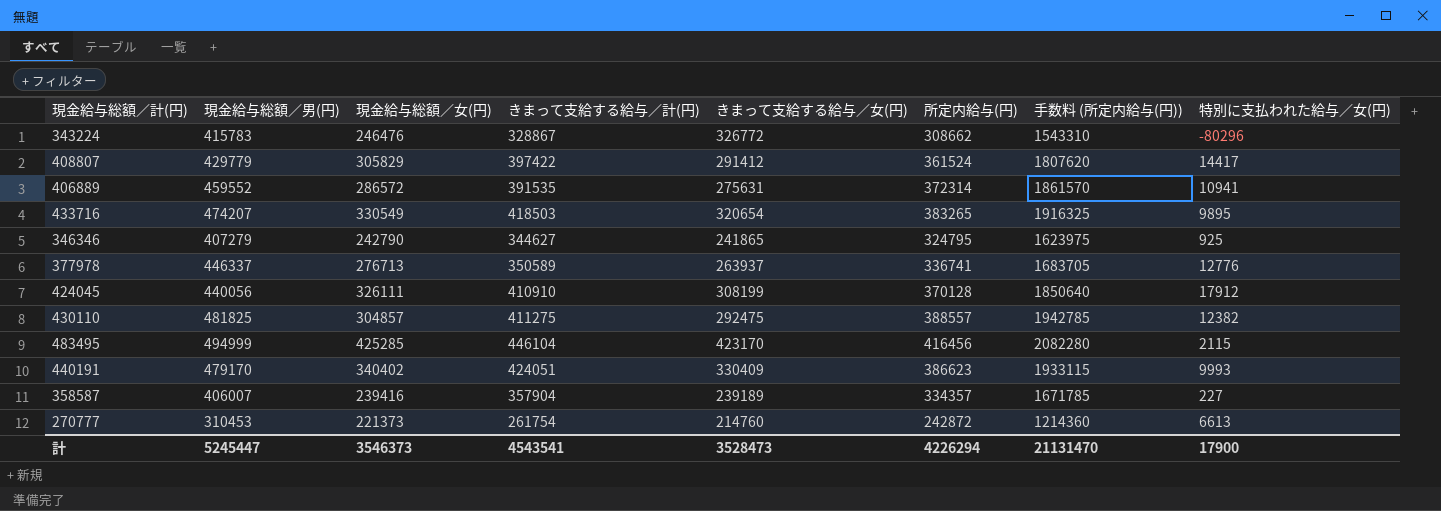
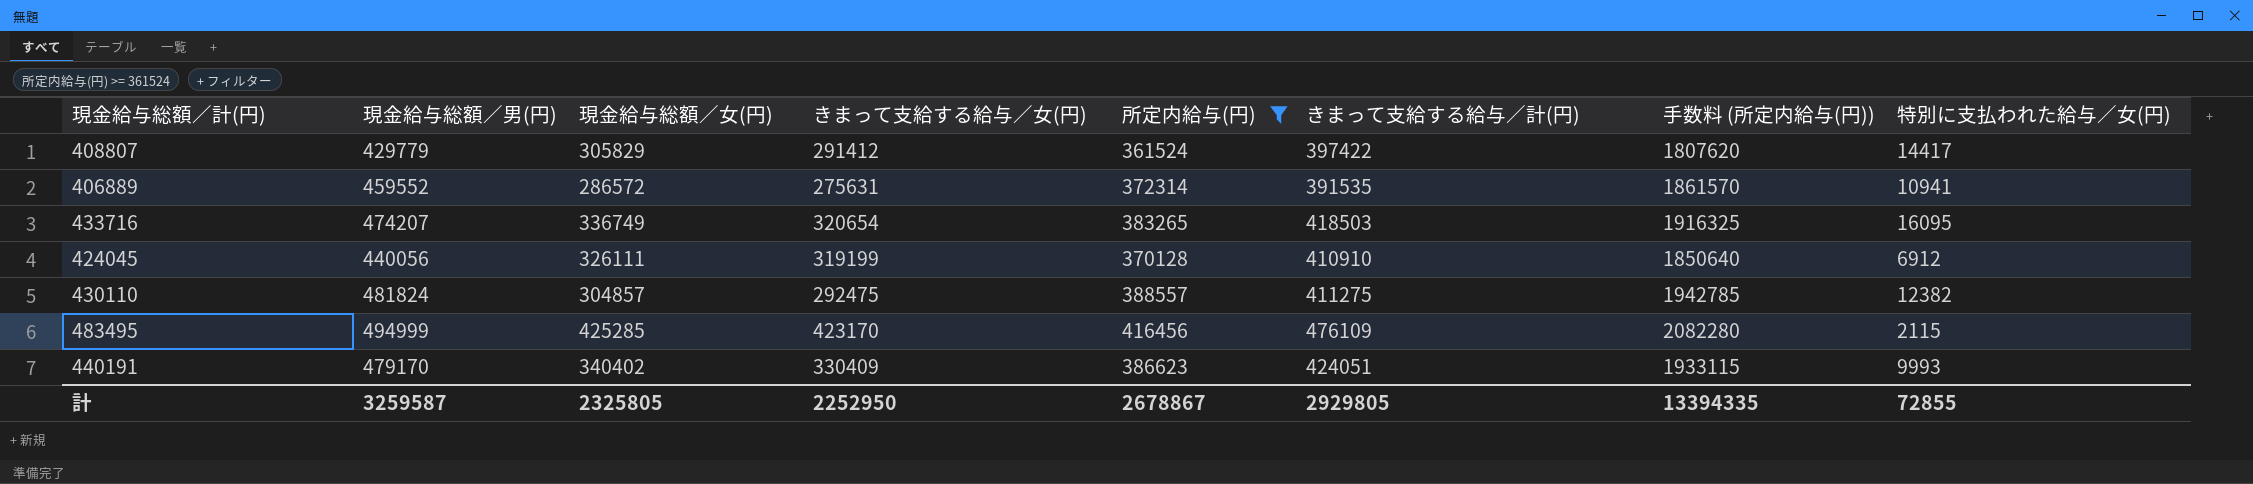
filter: none -> 所定内給与(円) >= 361524
column きまって支給する給与／計(円) | position: 4 -> 6
433716 | 現金給与総額／女(円): 330549 -> 336749
433716 | 特別に支払われた給与／女(円): 9895 -> 16095
424045 | きまって支給する給与／女(円): 308199 -> 319199
424045 | 特別に支払われた給与／女(円): 17912 -> 6912
430110 | 現金給与総額／男(円): 481825 -> 481824
483495 | きまって支給する給与／計(円): 446104 -> 476109
計 | 現金給与総額／男(円): 5245447 -> 3259587
計 | 現金給与総額／女(円): 3546373 -> 2325805
計 | きまって支給する給与／女(円): 3528473 -> 2252950
計 | 所定内給与(円): 4226294 -> 2678867
計 | きまって支給する給与／計(円): 4543541 -> 2929805
計 | 手数料 (所定内給与(円)): 21131470 -> 13394335
計 | 特別に支払われた給与／女(円): 17900 -> 72855

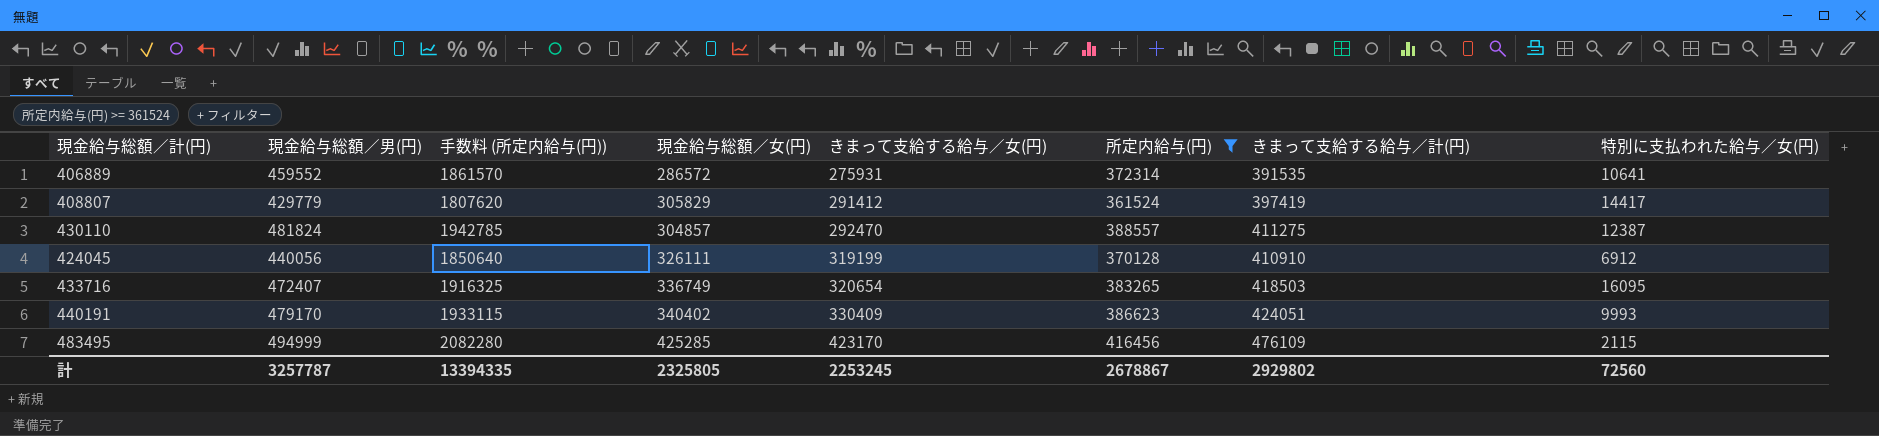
row order: none -> きまって支給する給与／女(円) ascending
column 手数料 (所定内給与(円)) | position: 7 -> 3
406889 | きまって支給する給与／女(円): 275631 -> 275931
406889 | 特別に支払われた給与／女(円): 10941 -> 10641
408807 | きまって支給する給与／計(円): 397422 -> 397419
430110 | きまって支給する給与／女(円): 292475 -> 292470
430110 | 特別に支払われた給与／女(円): 12382 -> 12387
433716 | 現金給与総額／男(円): 474207 -> 472407
計 | 現金給与総額／男(円): 3259587 -> 3257787
計 | きまって支給する給与／女(円): 2252950 -> 2253245
計 | きまって支給する給与／計(円): 2929805 -> 2929802
計 | 特別に支払われた給与／女(円): 72855 -> 72560

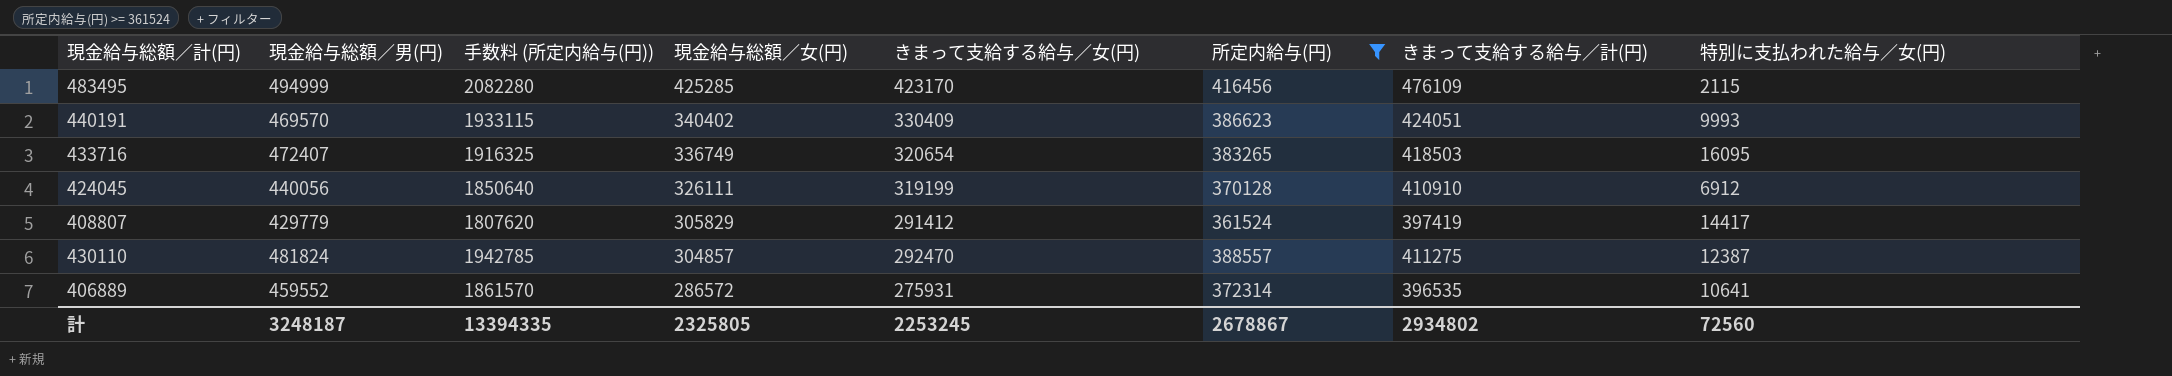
row order: きまって支給する給与／女(円) ascending -> 現金給与総額／女(円) descending
440191 | 現金給与総額／男(円): 479170 -> 469570
406889 | きまって支給する給与／計(円): 391535 -> 396535
計 | 現金給与総額／男(円): 3257787 -> 3248187
計 | きまって支給する給与／計(円): 2929802 -> 2934802

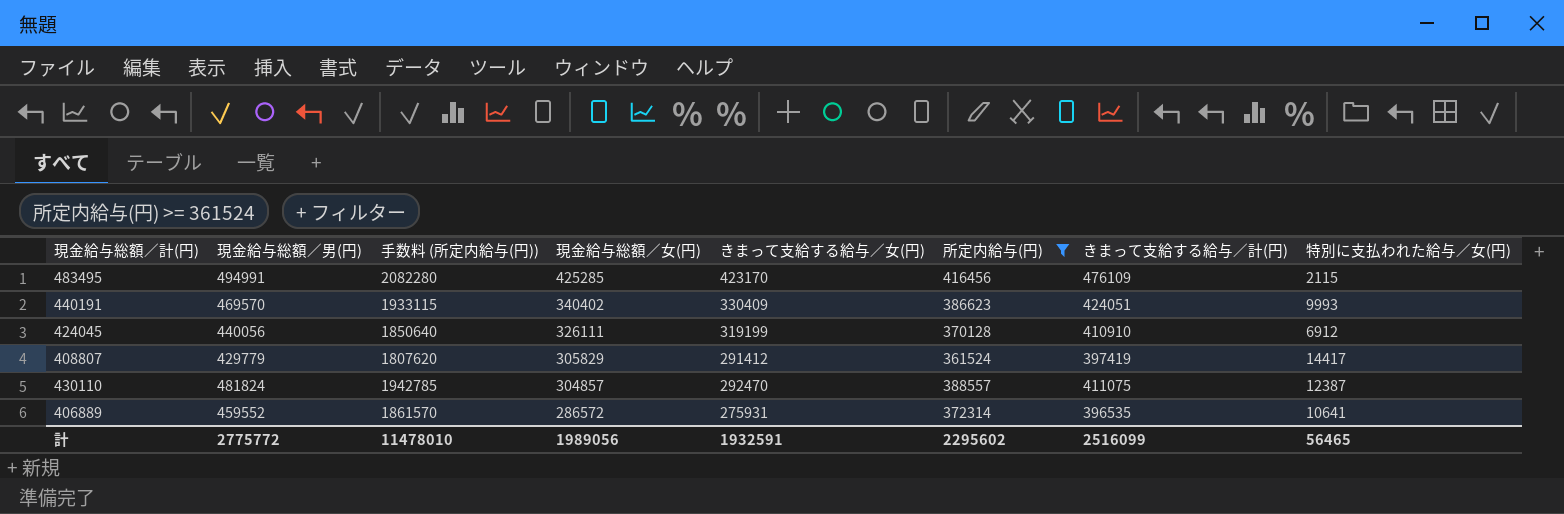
row 433716: 472407 | 1916325 | 336749 | 320654 | 383265 | 418503 | 16095 -> none
483495 | 現金給与総額／男(円): 494999 -> 494991
430110 | きまって支給する給与／計(円): 411275 -> 411075
計 | 現金給与総額／男(円): 3248187 -> 2775772
計 | 手数料 (所定内給与(円)): 13394335 -> 11478010
計 | 現金給与総額／女(円): 2325805 -> 1989056
計 | きまって支給する給与／女(円): 2253245 -> 1932591
計 | 所定内給与(円): 2678867 -> 2295602
計 | きまって支給する給与／計(円): 2934802 -> 2516099
計 | 特別に支払われた給与／女(円): 72560 -> 56465

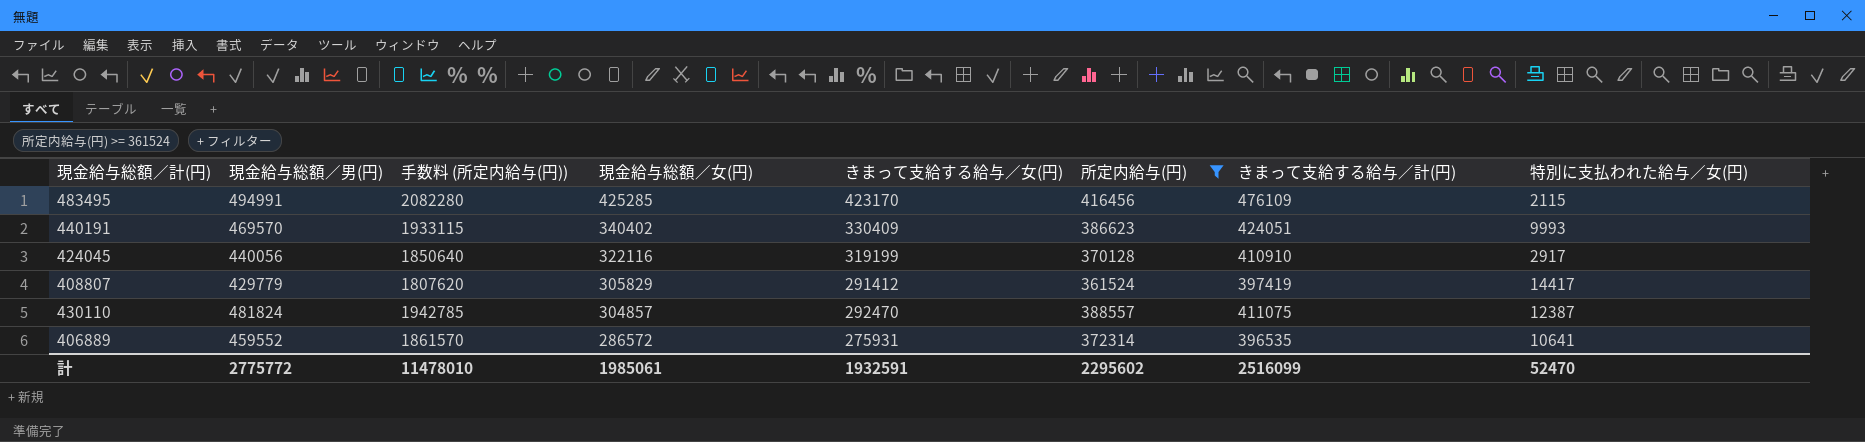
424045 | 現金給与総額／女(円): 326111 -> 322116
424045 | 特別に支払われた給与／女(円): 6912 -> 2917
計 | 現金給与総額／女(円): 1989056 -> 1985061
計 | 特別に支払われた給与／女(円): 56465 -> 52470

